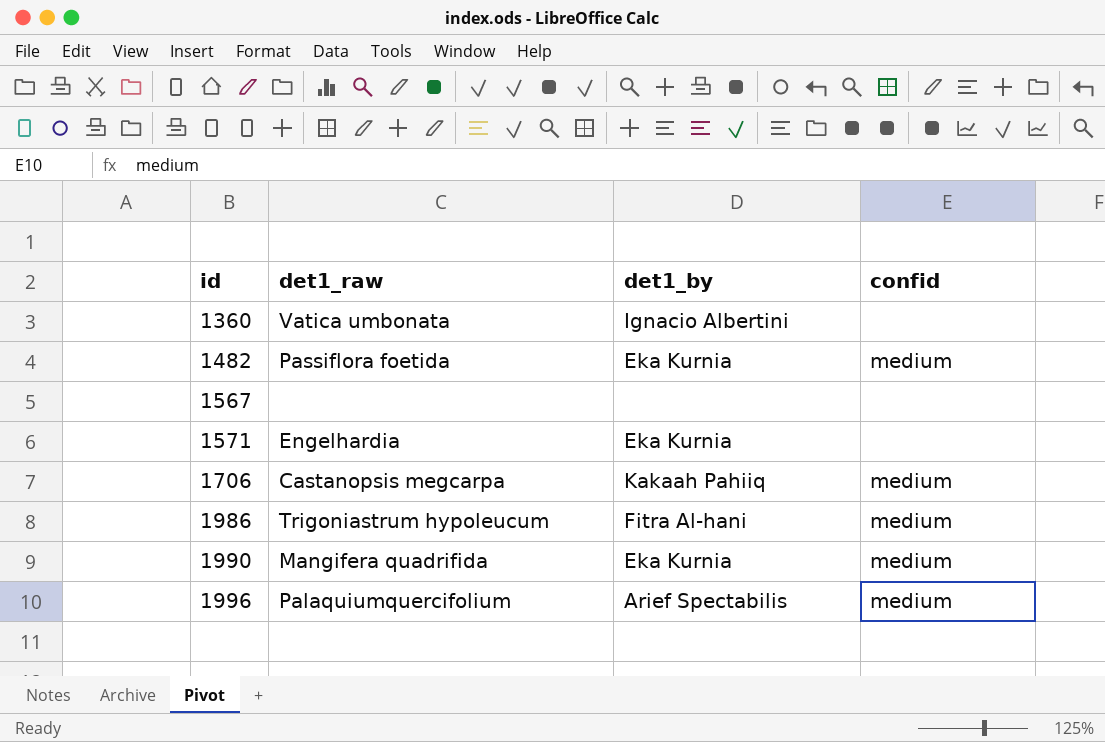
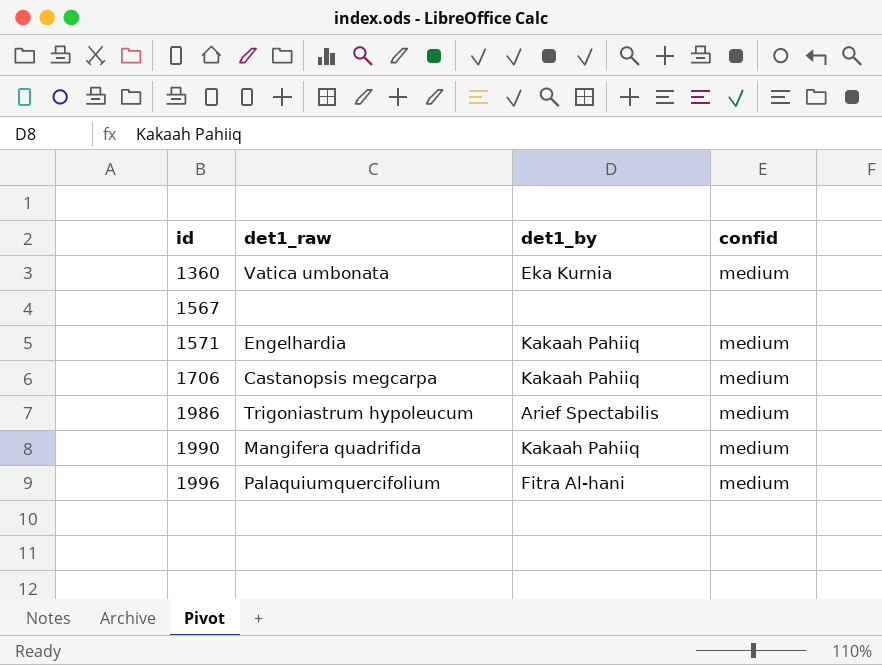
row 1482: Passiflora foetida | Eka Kurnia | medium -> none
1360 | det1_by: Ignacio Albertini -> Eka Kurnia
1360 | confid: none -> medium
1571 | det1_by: Eka Kurnia -> Kakaah Pahiiq
1571 | confid: none -> medium
1986 | det1_by: Fitra Al-hani -> Arief Spectabilis
1990 | det1_by: Eka Kurnia -> Kakaah Pahiiq
1996 | det1_by: Arief Spectabilis -> Fitra Al-hani

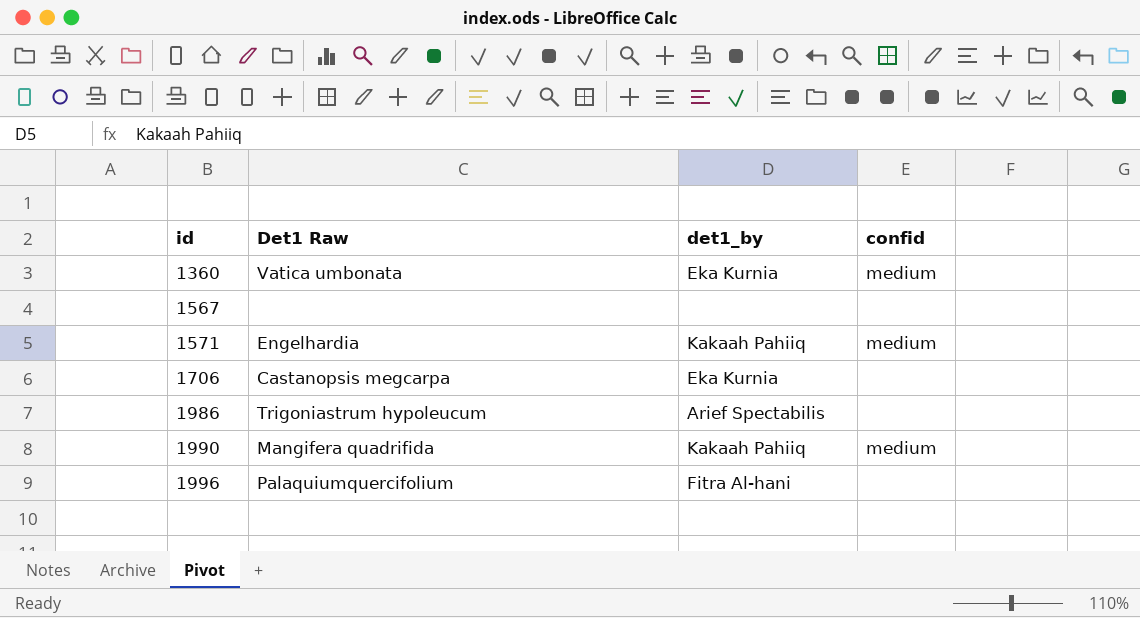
column name: det1_raw -> Det1 Raw
1706 | det1_by: Kakaah Pahiiq -> Eka Kurnia
1706 | confid: medium -> none
1986 | confid: medium -> none
1996 | confid: medium -> none

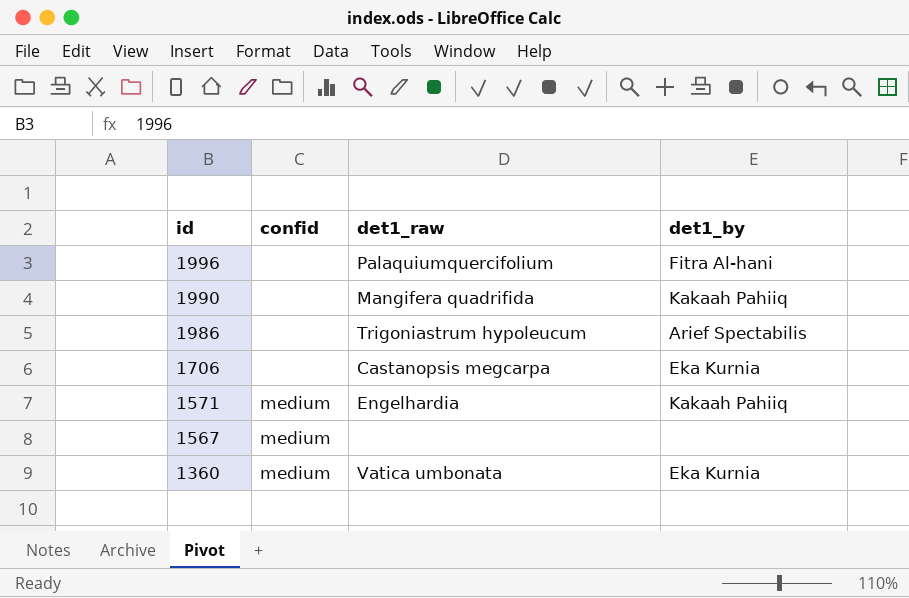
row order: id ascending -> id descending
column confid | position: 4 -> 2
column name: Det1 Raw -> det1_raw
1990 | confid: medium -> none
1567 | confid: none -> medium

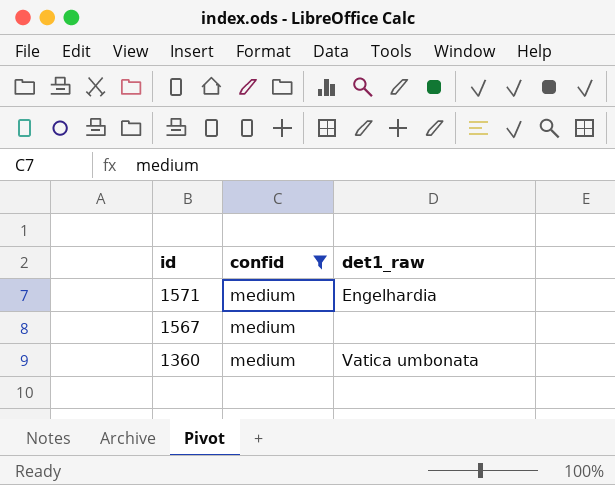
filter: none -> confid = medium
column det1_by | position: 4 -> none

